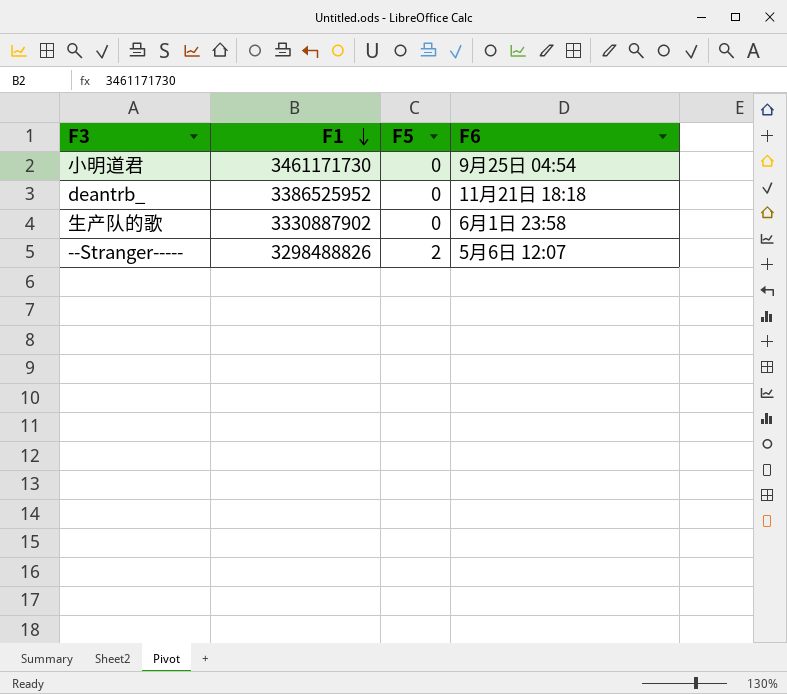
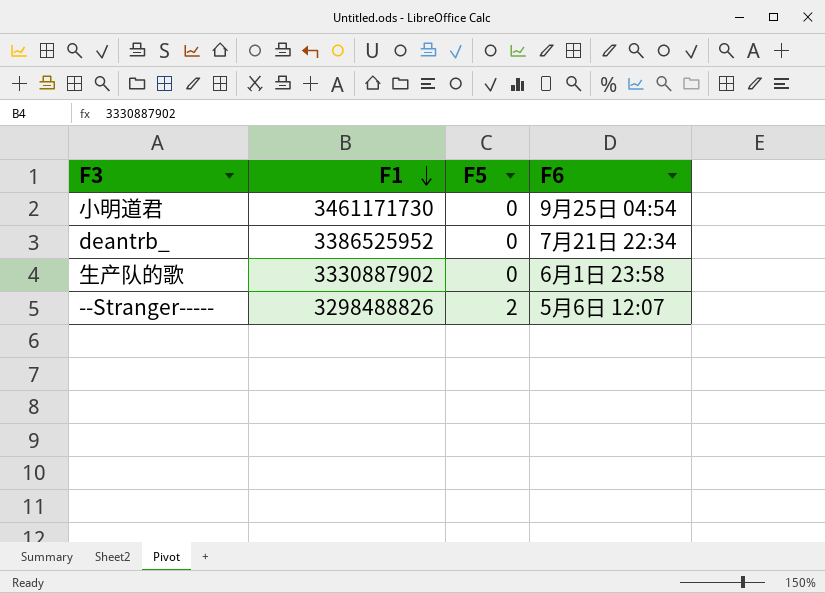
deantrb_ | F6: 11月21日 18:18 -> 7月21日 22:34

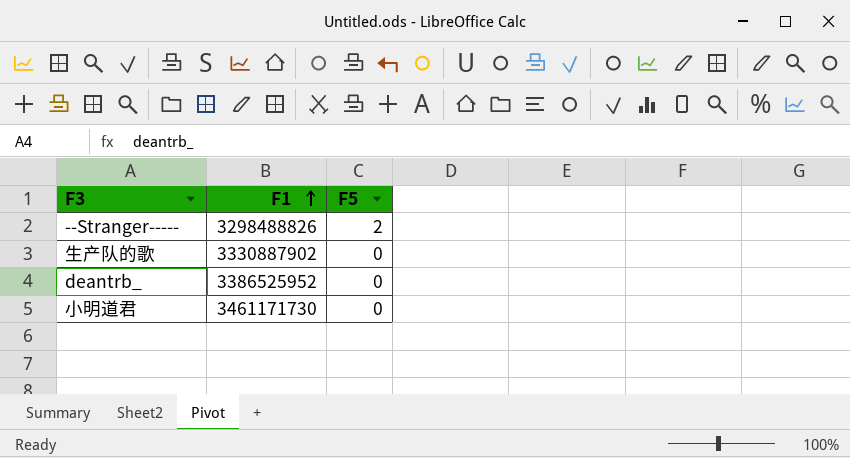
row order: F1 descending -> F1 ascending
column F6 | position: 4 -> none

